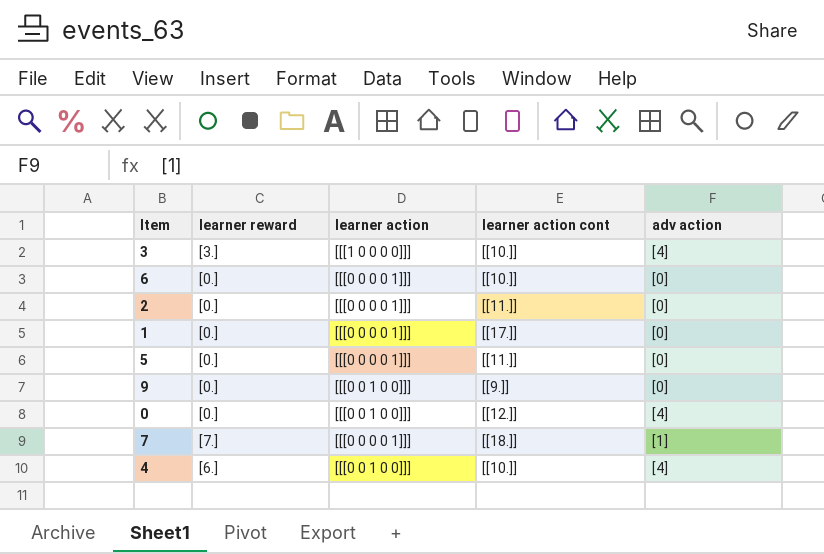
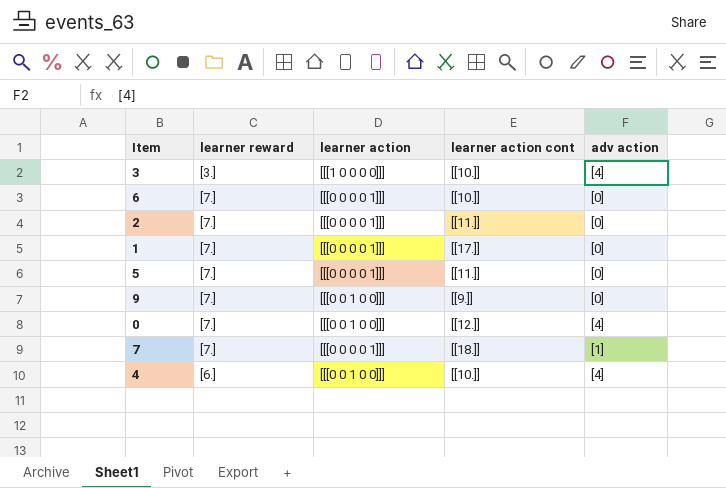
6 | learner reward: [0.] -> [7.]
2 | learner reward: [0.] -> [7.]
1 | learner reward: [0.] -> [7.]
5 | learner reward: [0.] -> [7.]
9 | learner reward: [0.] -> [7.]
0 | learner reward: [0.] -> [7.]

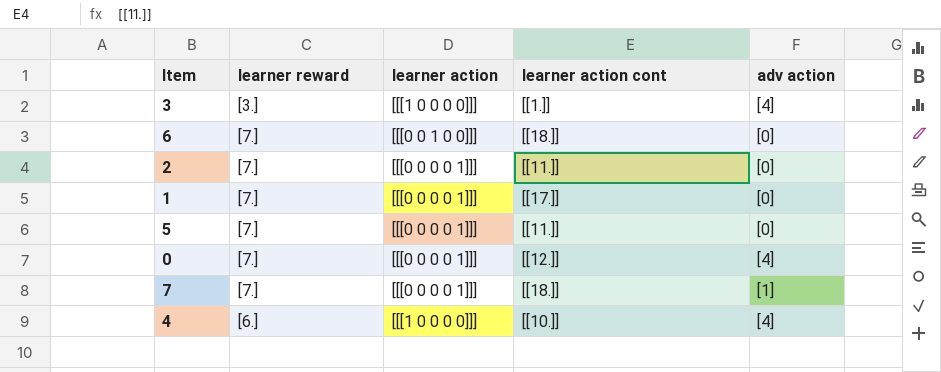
row 9: [7.] | [[[0 0 1 0 0]]] | [[9.]] | [0] -> none
3 | learner action cont: [[10.]] -> [[1.]]
6 | learner action: [[[0 0 0 0 1]]] -> [[[0 0 1 0 0]]]
6 | learner action cont: [[10.]] -> [[18.]]
0 | learner action: [[[0 0 1 0 0]]] -> [[[0 0 0 0 1]]]
4 | learner action: [[[0 0 1 0 0]]] -> [[[1 0 0 0 0]]]

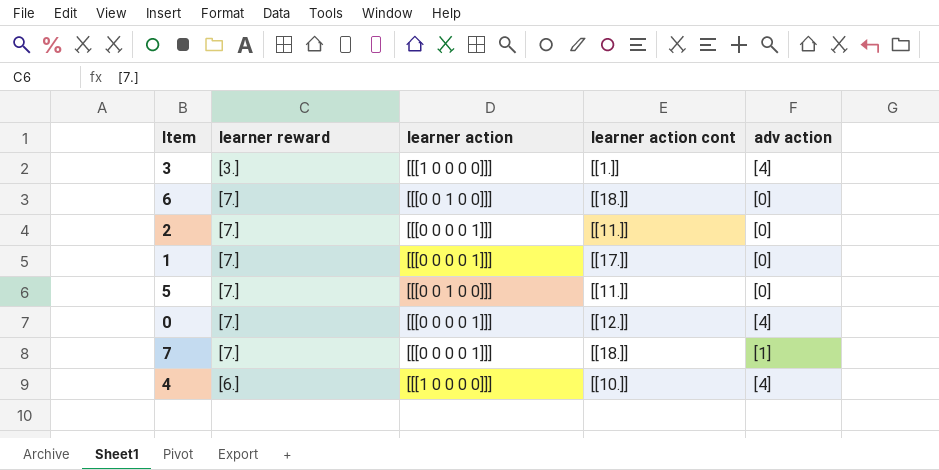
5 | learner action: [[[0 0 0 0 1]]] -> [[[0 0 1 0 0]]]

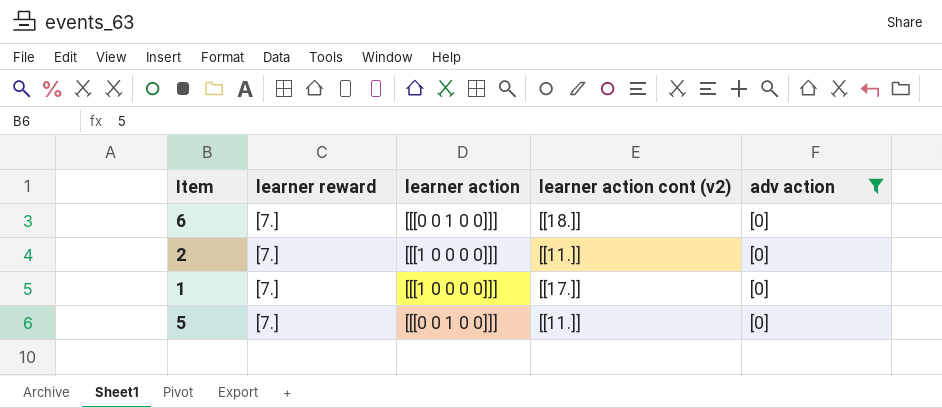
filter: none -> adv action = [0]
column name: learner action cont -> learner action cont (v2)
2 | learner action: [[[0 0 0 0 1]]] -> [[[1 0 0 0 0]]]
1 | learner action: [[[0 0 0 0 1]]] -> [[[1 0 0 0 0]]]

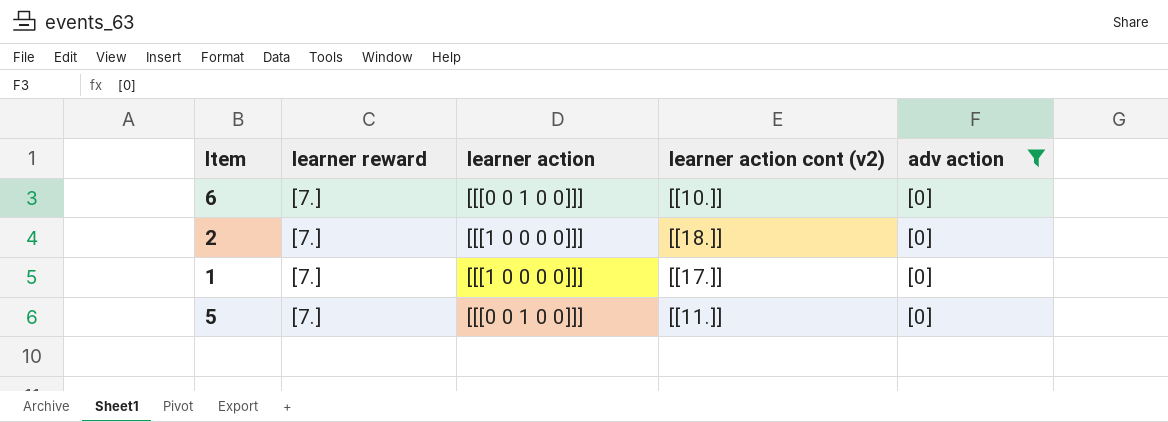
6 | learner action cont (v2): [[18.]] -> [[10.]]
2 | learner action cont (v2): [[11.]] -> [[18.]]

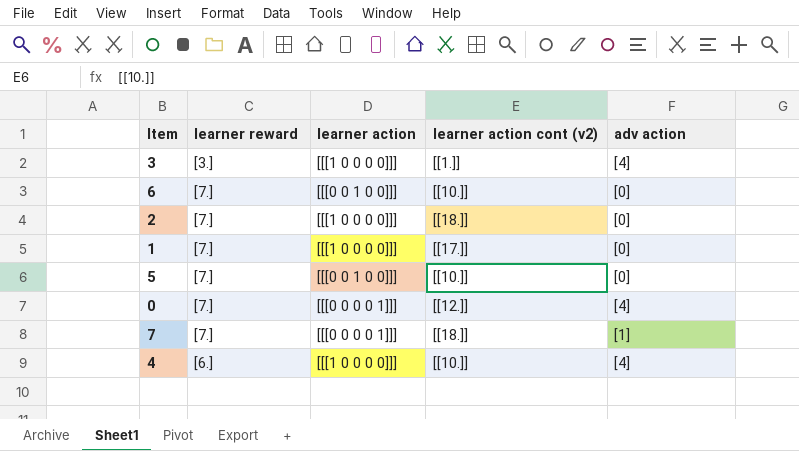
filter: adv action = [0] -> none
5 | learner action cont (v2): [[11.]] -> [[10.]]

